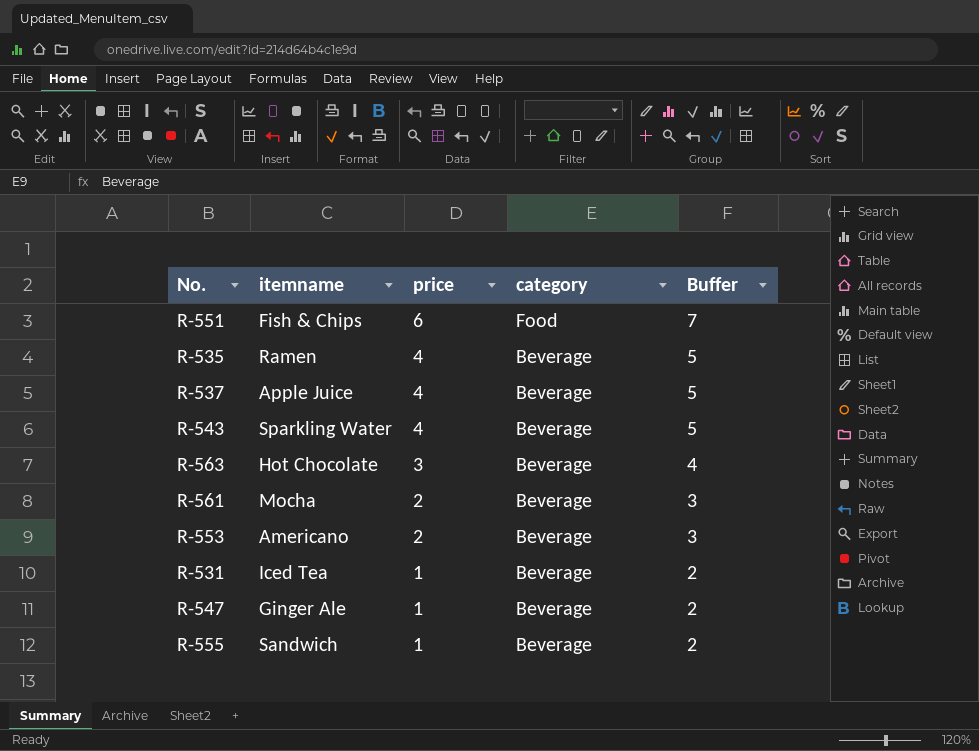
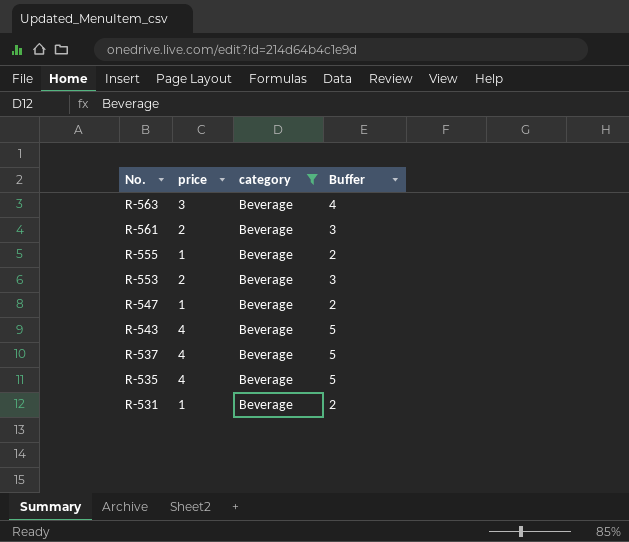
filter: none -> category = Beverage
row order: price descending -> No. descending
column itemname | position: 2 -> none

